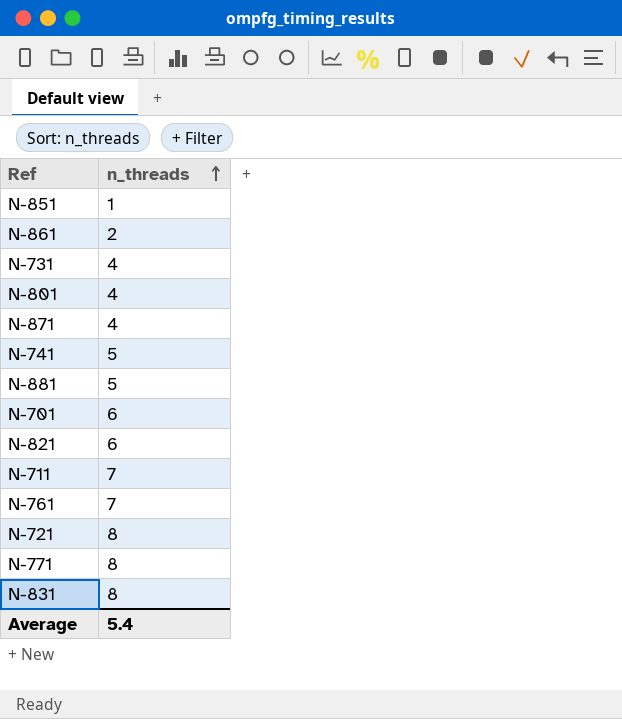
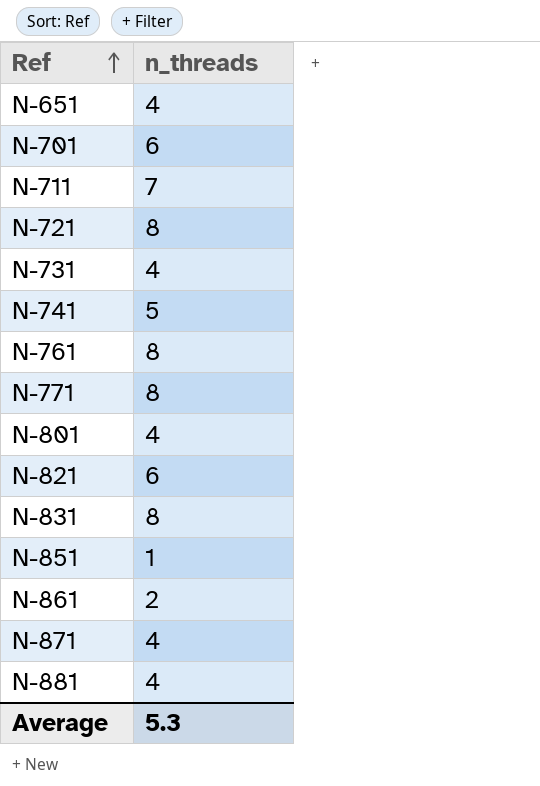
row order: n_threads ascending -> Ref ascending
row N-651: none -> 4
N-761 | n_threads: 7 -> 8
N-881 | n_threads: 5 -> 4
Average | n_threads: 5.4 -> 5.3

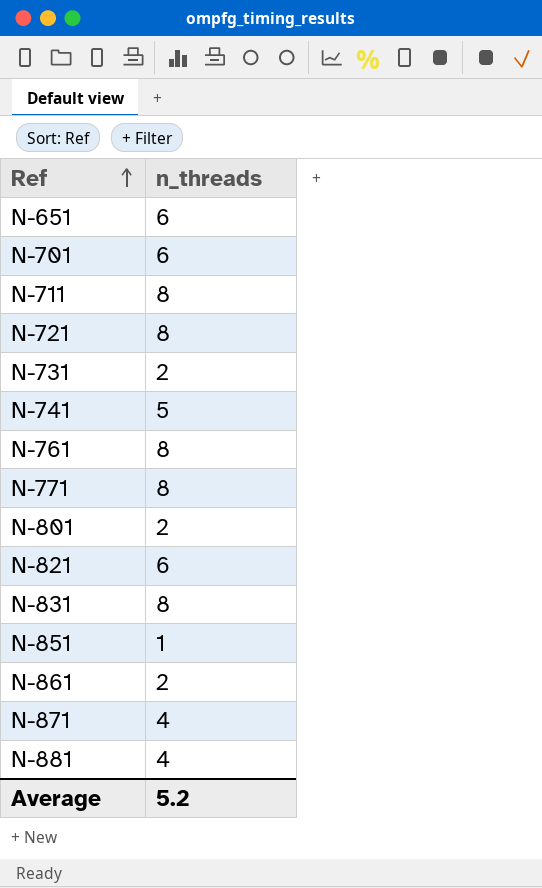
N-651 | n_threads: 4 -> 6
N-711 | n_threads: 7 -> 8
N-731 | n_threads: 4 -> 2
N-801 | n_threads: 4 -> 2
Average | n_threads: 5.3 -> 5.2

